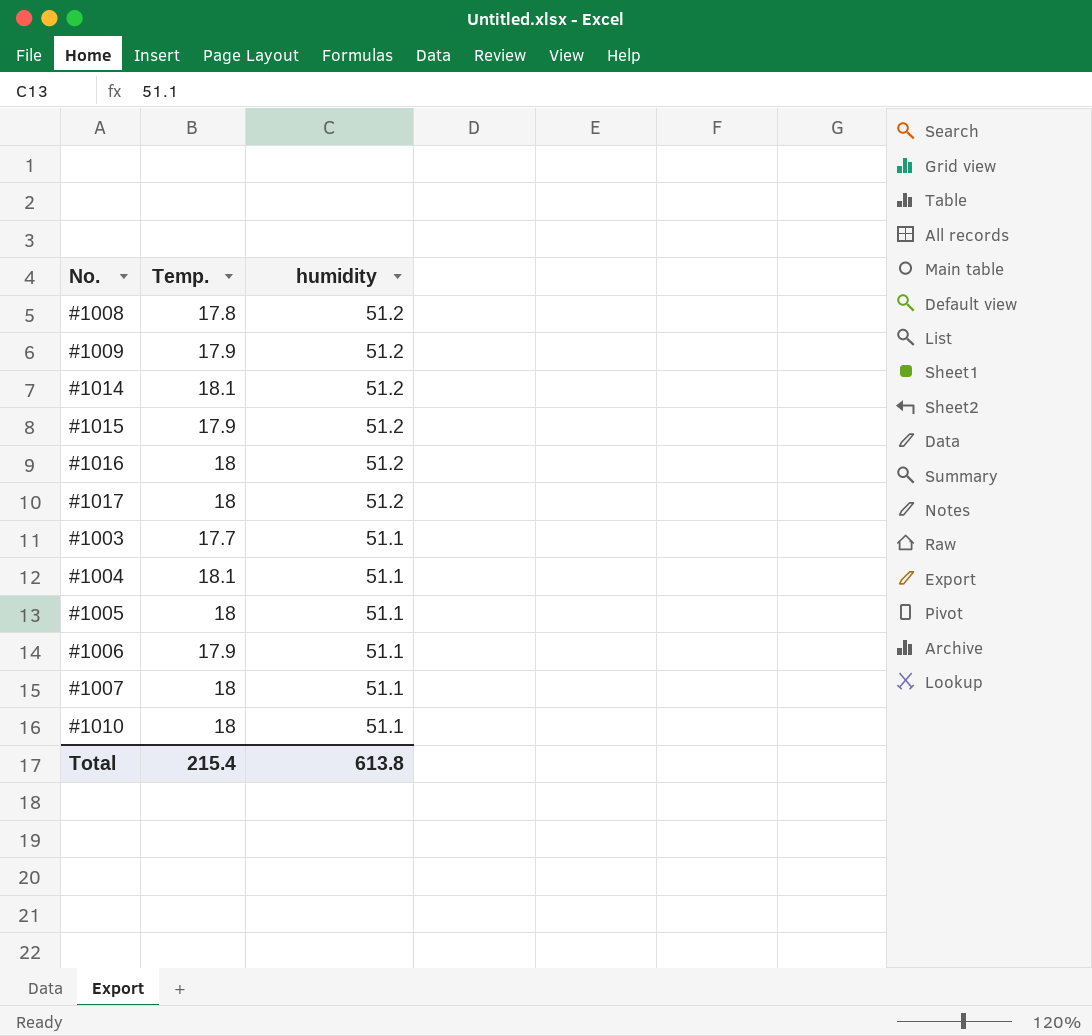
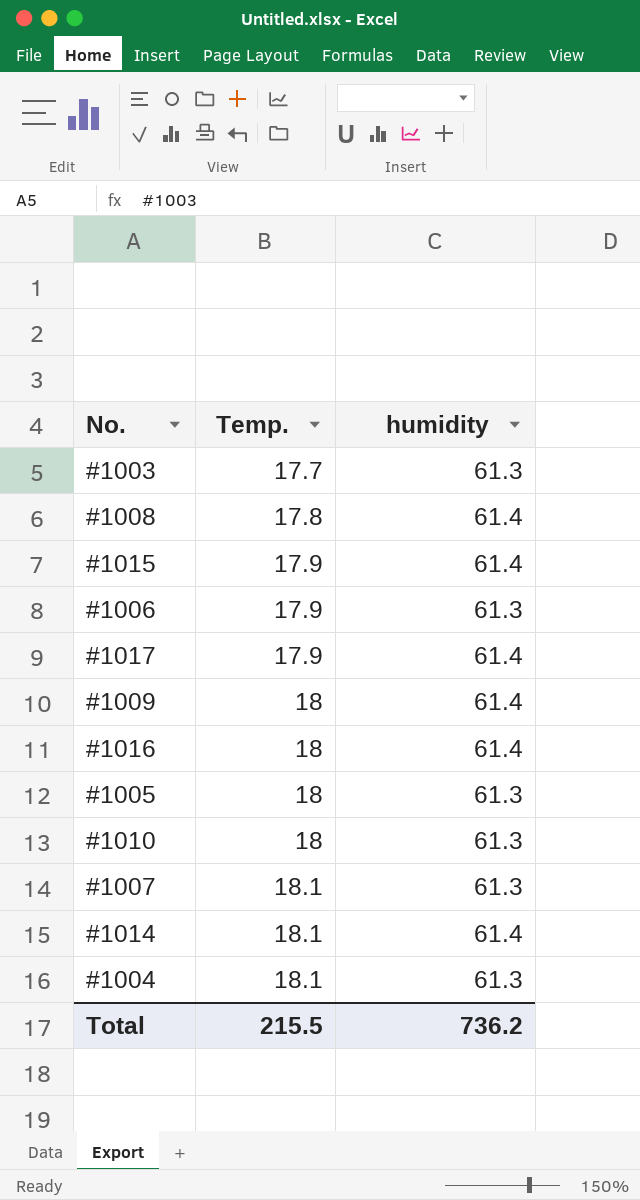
row order: humidity descending -> Temp. ascending
#1003 | humidity: 51.1 -> 61.3
#1008 | humidity: 51.2 -> 61.4
#1015 | humidity: 51.2 -> 61.4
#1006 | humidity: 51.1 -> 61.3
#1017 | Temp.: 18 -> 17.9
#1017 | humidity: 51.2 -> 61.4
#1009 | Temp.: 17.9 -> 18
#1009 | humidity: 51.2 -> 61.4
#1016 | humidity: 51.2 -> 61.4
#1005 | humidity: 51.1 -> 61.3
#1010 | humidity: 51.1 -> 61.3
#1007 | Temp.: 18 -> 18.1
#1007 | humidity: 51.1 -> 61.3
#1014 | humidity: 51.2 -> 61.4
#1004 | humidity: 51.1 -> 61.3
Total | Temp.: 215.4 -> 215.5
Total | humidity: 613.8 -> 736.2

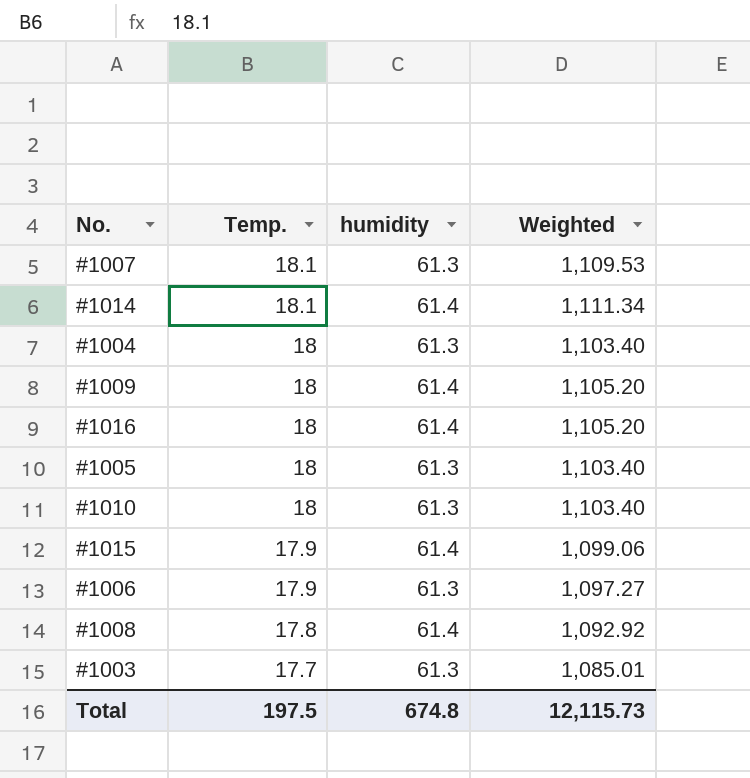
row order: Temp. ascending -> Temp. descending
column Weighted | formula: none -> [Temp.] * [humidity]
row #1017: 17.9 | 61.4 -> none
#1004 | Temp.: 18.1 -> 18
Total | Temp.: 215.5 -> 197.5
Total | humidity: 736.2 -> 674.8

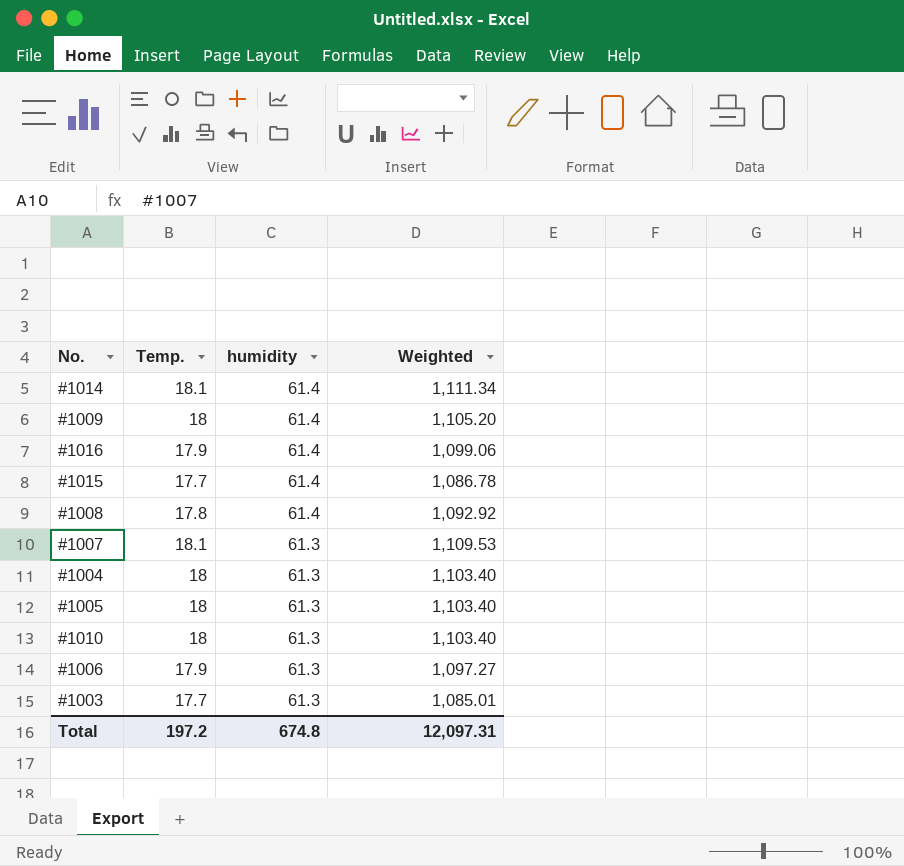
row order: Temp. descending -> humidity descending
#1016 | Temp.: 18 -> 17.9
#1016 | Weighted: 1,105.20 -> 1,099.06
#1015 | Temp.: 17.9 -> 17.7
#1015 | Weighted: 1,099.06 -> 1,086.78
Total | Temp.: 197.5 -> 197.2
Total | Weighted: 12,115.73 -> 12,097.31

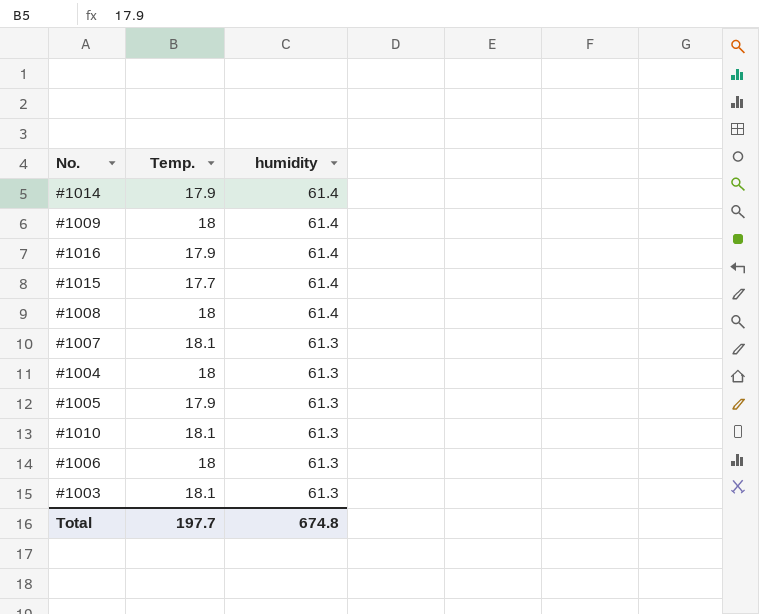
column Weighted | formula: [Temp.] * [humidity] -> none
#1014 | Temp.: 18.1 -> 17.9
#1008 | Temp.: 17.8 -> 18
#1005 | Temp.: 18 -> 17.9
#1010 | Temp.: 18 -> 18.1
#1006 | Temp.: 17.9 -> 18
#1003 | Temp.: 17.7 -> 18.1
Total | Temp.: 197.2 -> 197.7

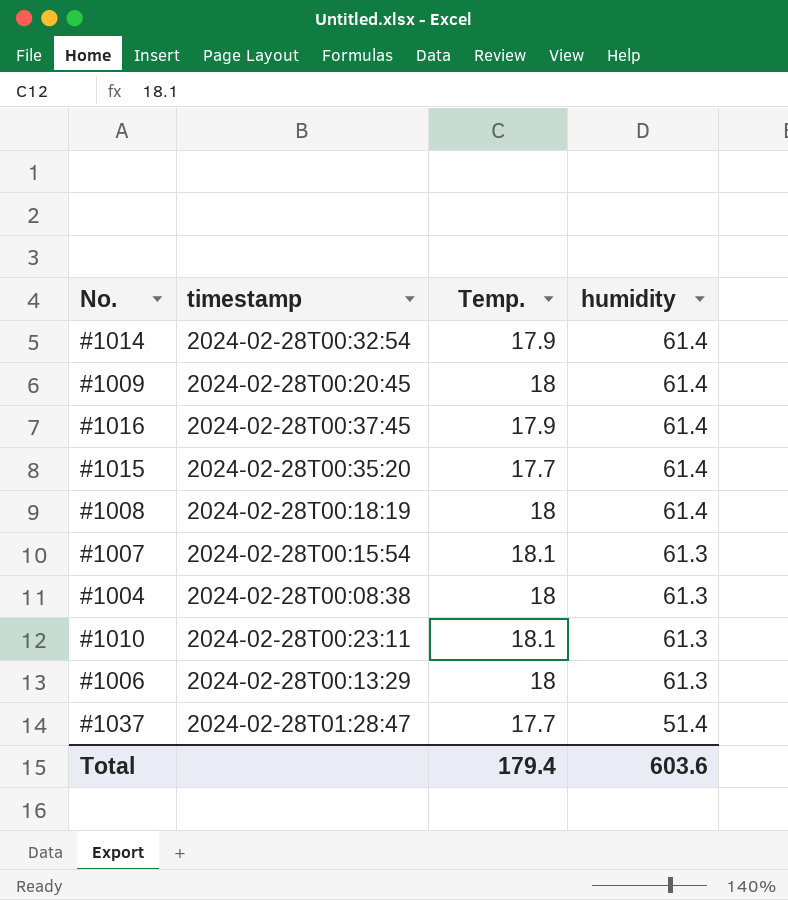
column timestamp | position: none -> 2
row #1005: 17.9 | 61.3 -> none
row #1003: 18.1 | 61.3 -> none
row #1037: none -> 2024-02-28T01:28:47 | 17.7 | 51.4
Total | Temp.: 197.7 -> 179.4
Total | humidity: 674.8 -> 603.6

